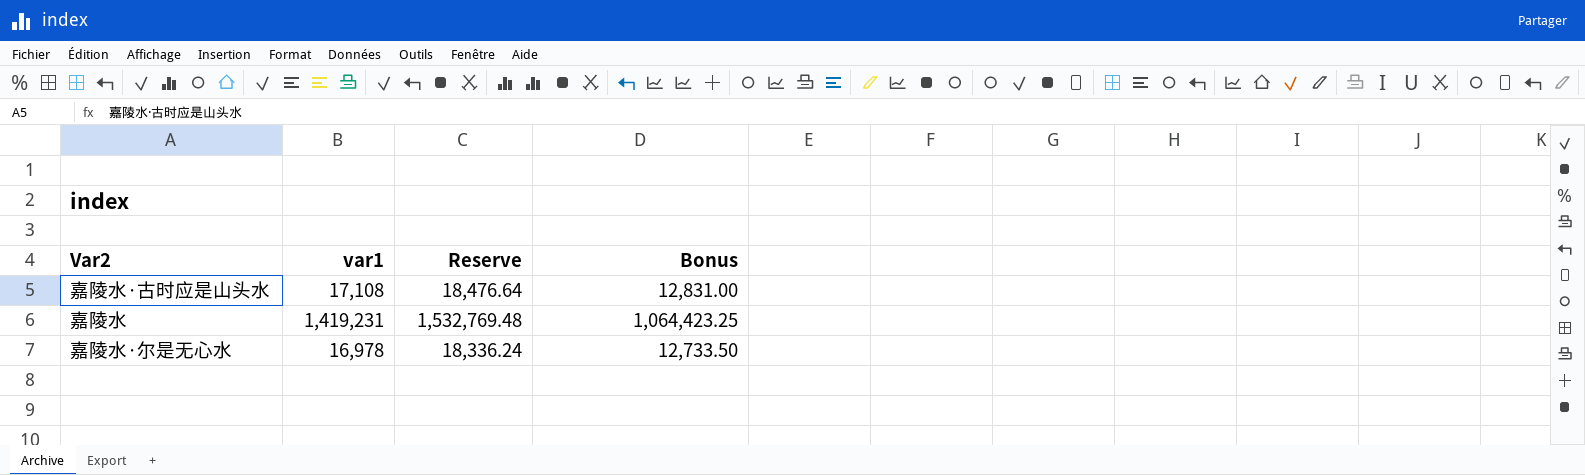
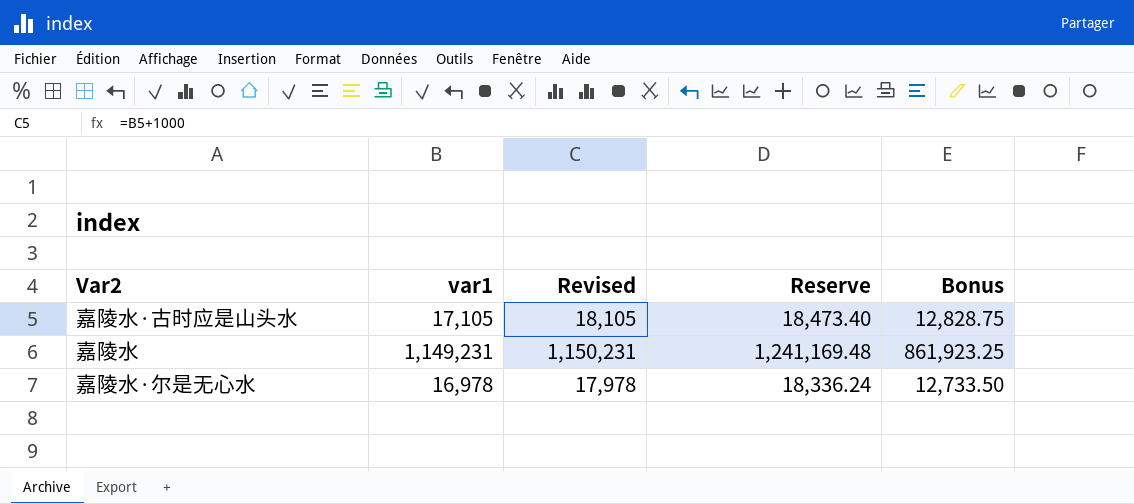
column Revised | formula: none -> [var1] + 1000
嘉陵水·古时应是山头水 | var1: 17,108 -> 17,105
嘉陵水·古时应是山头水 | Reserve: 18,476.64 -> 18,473.40
嘉陵水·古时应是山头水 | Bonus: 12,831.00 -> 12,828.75
嘉陵水 | var1: 1,419,231 -> 1,149,231
嘉陵水 | Reserve: 1,532,769.48 -> 1,241,169.48
嘉陵水 | Bonus: 1,064,423.25 -> 861,923.25

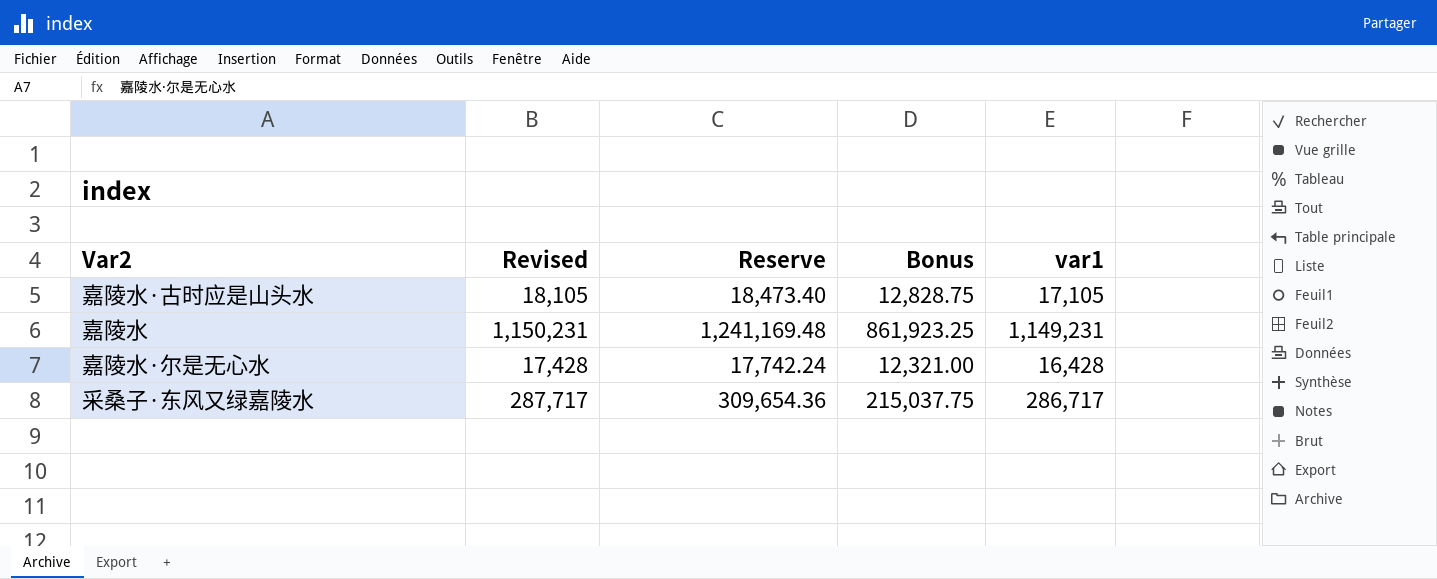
column var1 | position: 2 -> 5
嘉陵水·尔是无心水 | Revised: 17,978 -> 17,428
嘉陵水·尔是无心水 | Reserve: 18,336.24 -> 17,742.24
嘉陵水·尔是无心水 | Bonus: 12,733.50 -> 12,321.00
嘉陵水·尔是无心水 | var1: 16,978 -> 16,428
row 采桑子·东风又绿嘉陵水: none -> 287,717 | 309,654.36 | 215,037.75 | 286,717

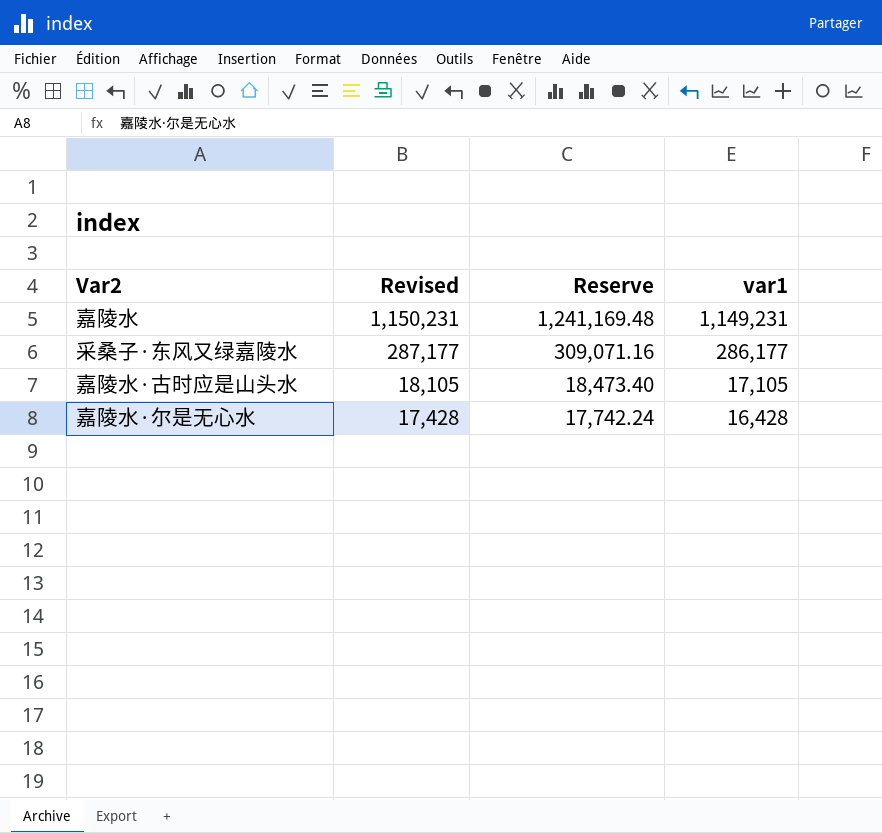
row order: none -> Revised descending
column Bonus | formula: [var1] * 0.75 -> none
采桑子·东风又绿嘉陵水 | Revised: 287,717 -> 287,177
采桑子·东风又绿嘉陵水 | Reserve: 309,654.36 -> 309,071.16
采桑子·东风又绿嘉陵水 | var1: 286,717 -> 286,177

